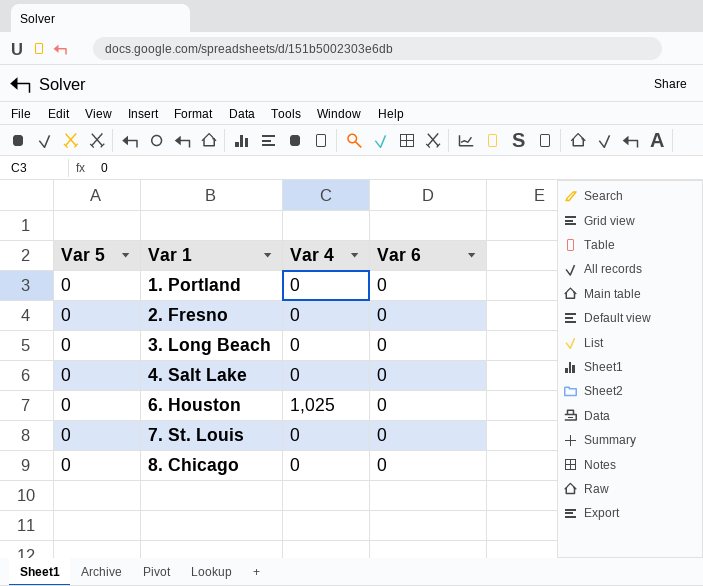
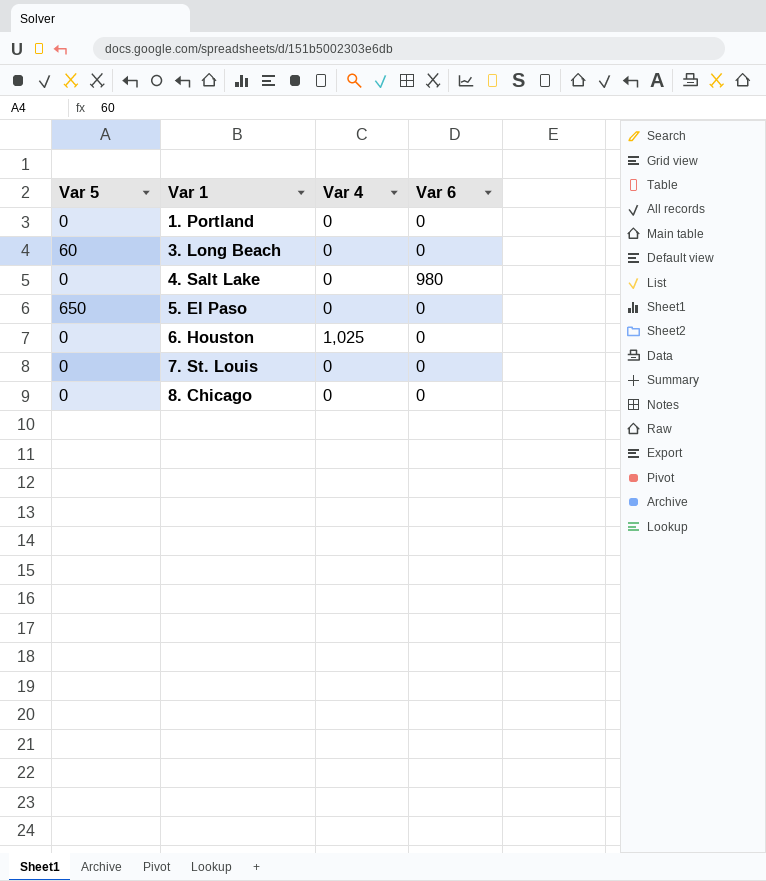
row 2. Fresno: 0 | 0 | 0 -> none
3. Long Beach | Var 5: 0 -> 60
4. Salt Lake | Var 6: 0 -> 980
row 5. El Paso: none -> 650 | 0 | 0

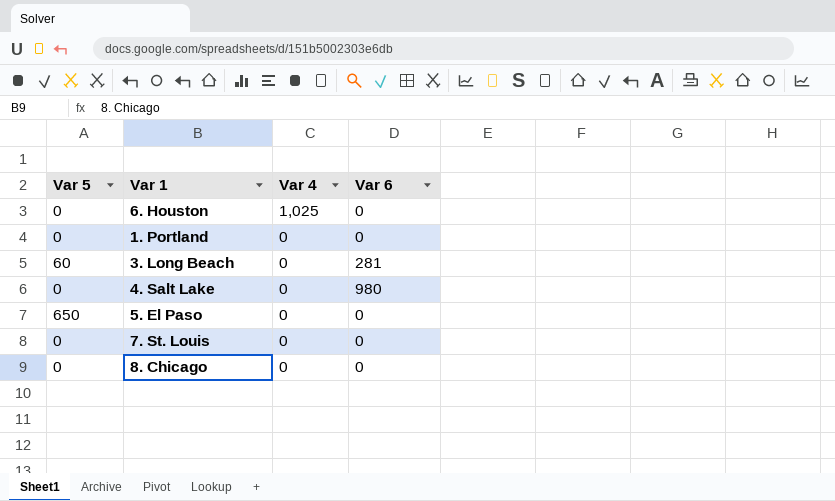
row order: Var 1 ascending -> Var 4 descending
3. Long Beach | Var 6: 0 -> 281

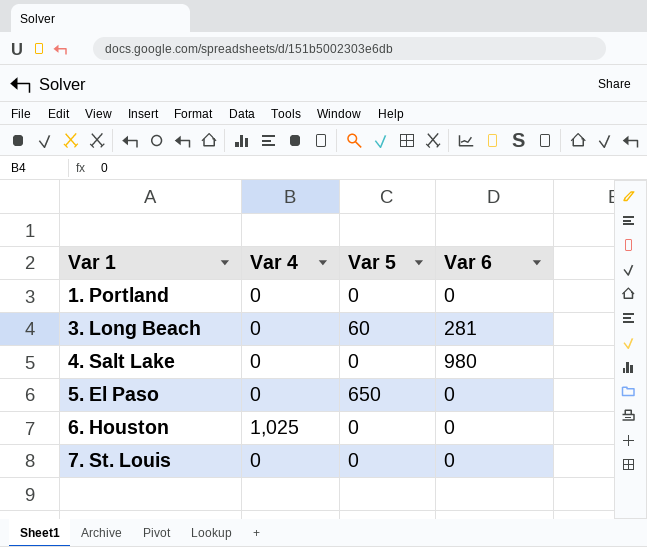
row order: Var 4 descending -> Var 1 ascending
column Var 5 | position: 1 -> 3
row 8. Chicago: 0 | 0 | 0 -> none

